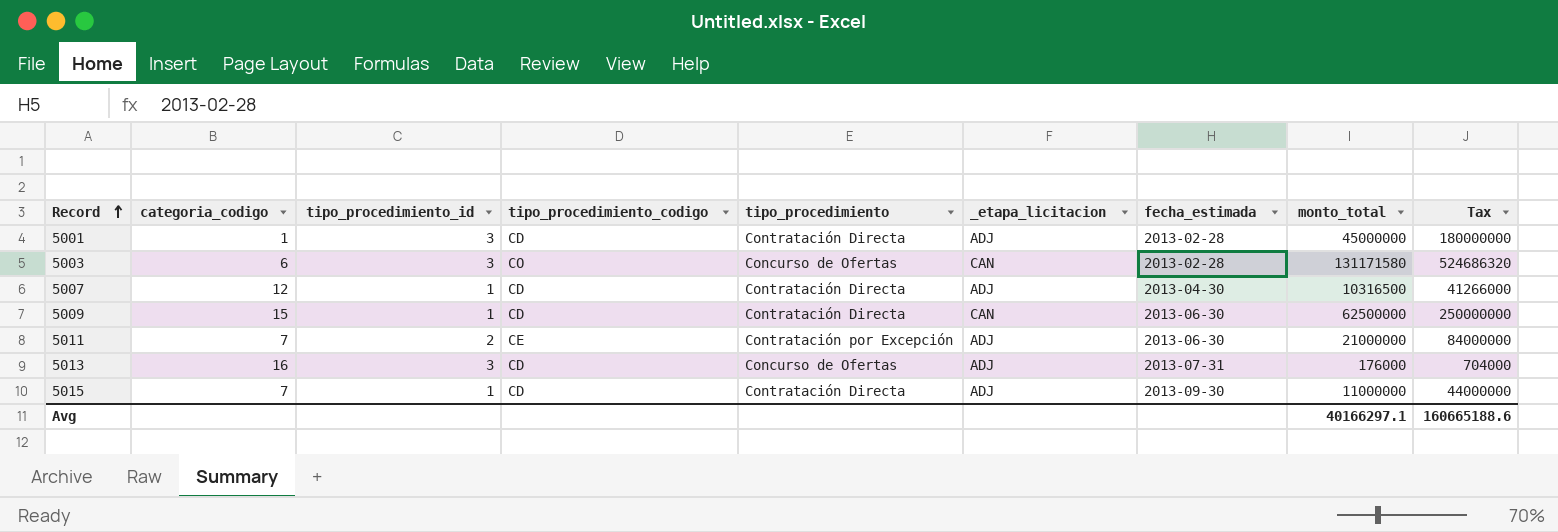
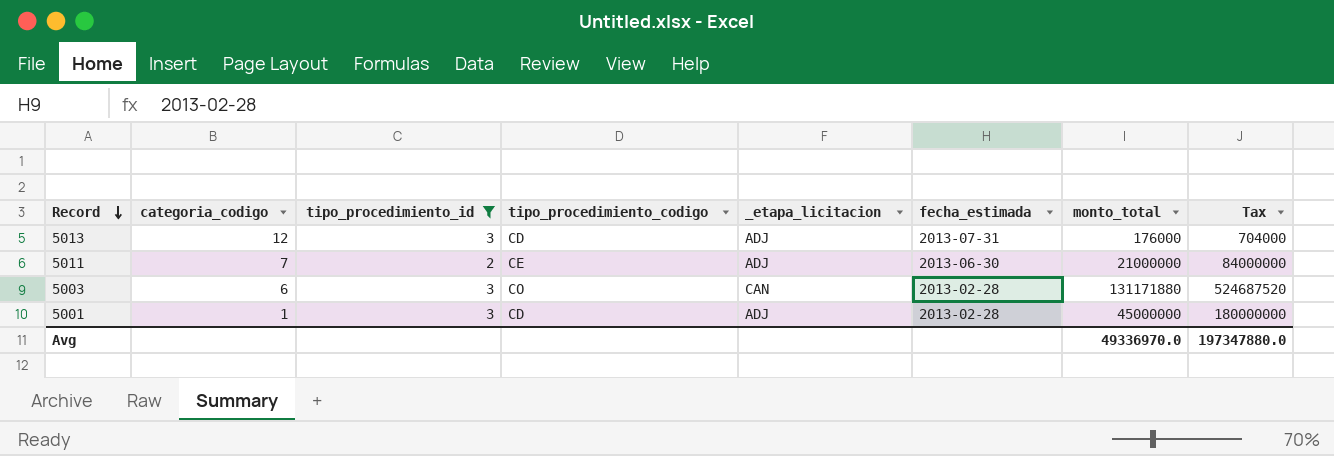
filter: none -> tipo_procedimiento_id != 1
row order: Record ascending -> Record descending
column tipo_procedimiento | position: 5 -> none
5013 | categoria_codigo: 16 -> 12
5003 | monto_total: 131171580 -> 131171880
5003 | Tax: 524686320 -> 524687520
Avg | monto_total: 40166297.1 -> 49336970.0
Avg | Tax: 160665188.6 -> 197347880.0

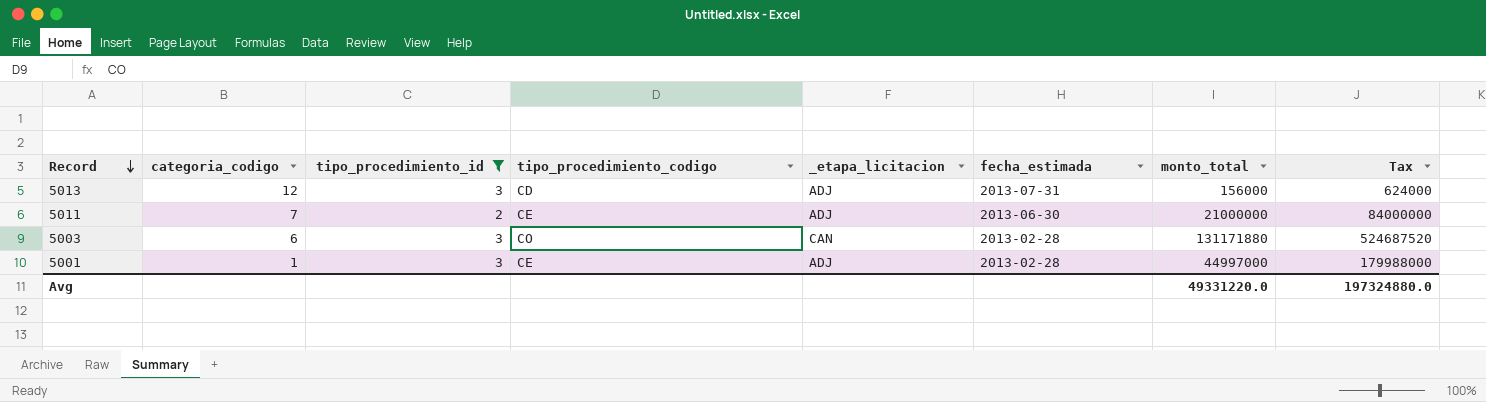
5013 | monto_total: 176000 -> 156000
5013 | Tax: 704000 -> 624000
5001 | tipo_procedimiento_codigo: CD -> CE
5001 | monto_total: 45000000 -> 44997000
5001 | Tax: 180000000 -> 179988000
Avg | monto_total: 49336970.0 -> 49331220.0
Avg | Tax: 197347880.0 -> 197324880.0

